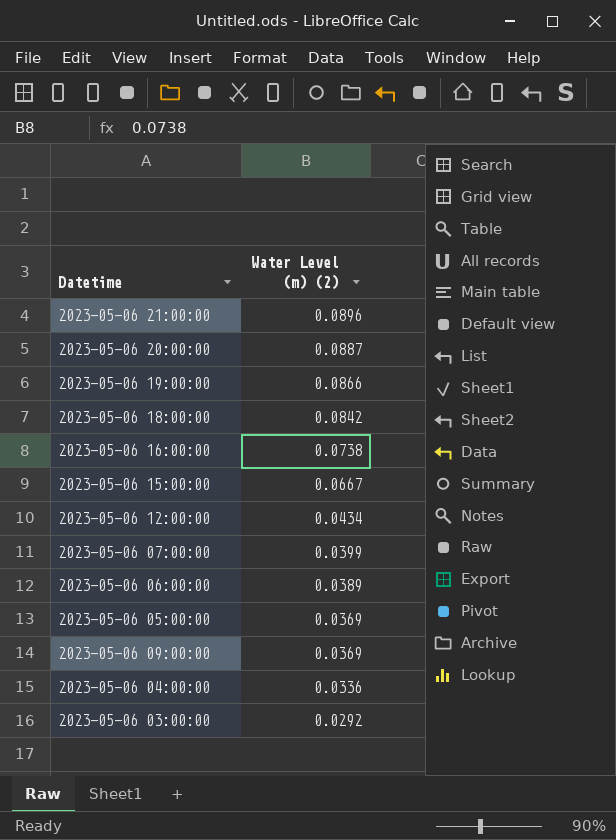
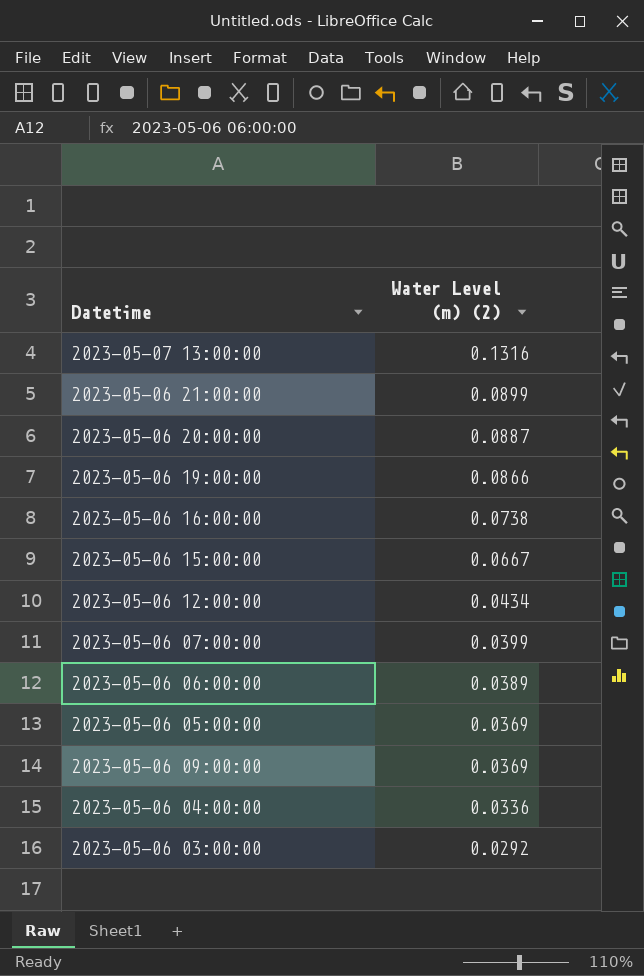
row 2023-05-06 18:00:00: 0.0842 -> none
row 2023-05-07 13:00:00: none -> 0.1316
2023-05-06 21:00:00 | Water Level (m) (2): 0.0896 -> 0.0899

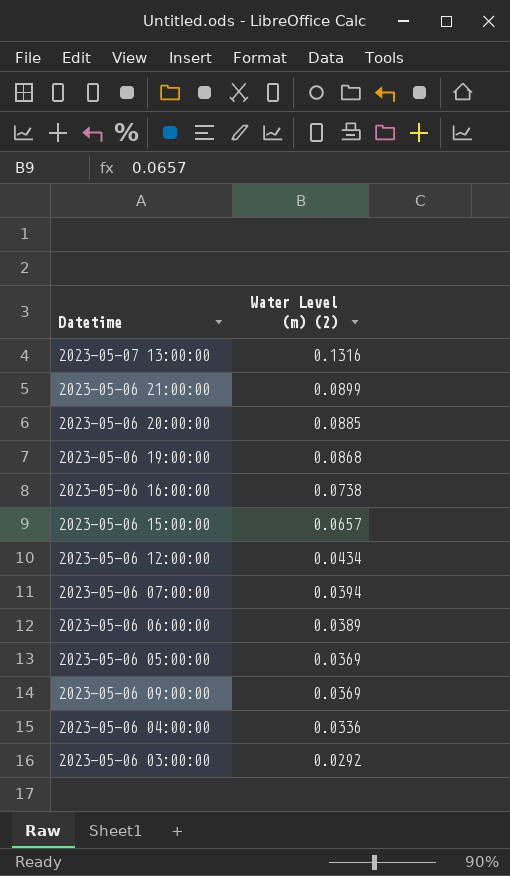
2023-05-06 20:00:00 | Water Level (m) (2): 0.0887 -> 0.0885
2023-05-06 19:00:00 | Water Level (m) (2): 0.0866 -> 0.0868
2023-05-06 15:00:00 | Water Level (m) (2): 0.0667 -> 0.0657
2023-05-06 07:00:00 | Water Level (m) (2): 0.0399 -> 0.0394

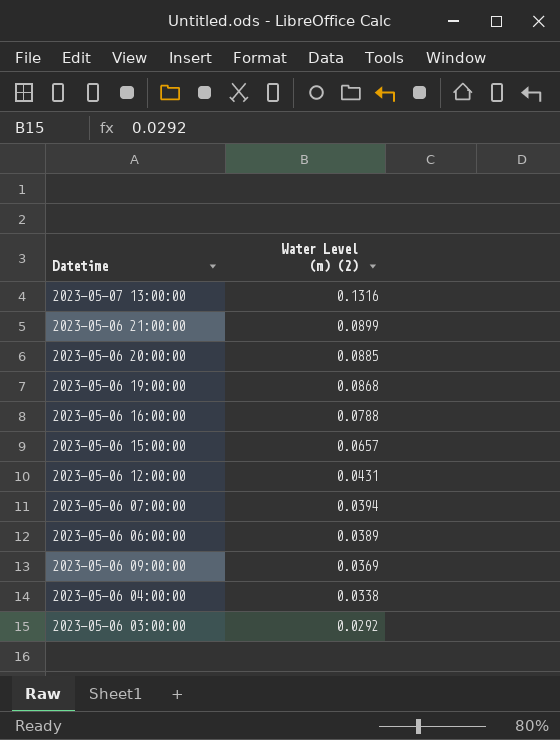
row 2023-05-06 05:00:00: 0.0369 -> none
2023-05-06 16:00:00 | Water Level (m) (2): 0.0738 -> 0.0788
2023-05-06 12:00:00 | Water Level (m) (2): 0.0434 -> 0.0431
2023-05-06 04:00:00 | Water Level (m) (2): 0.0336 -> 0.0338

